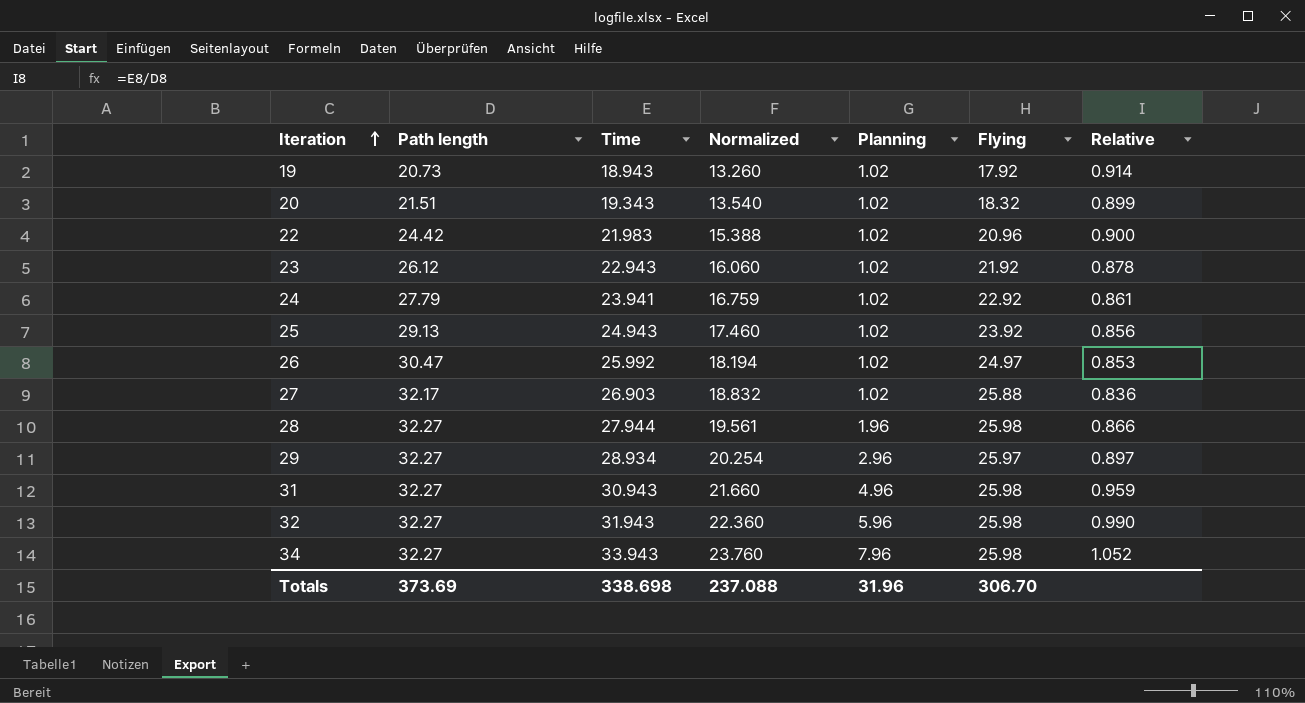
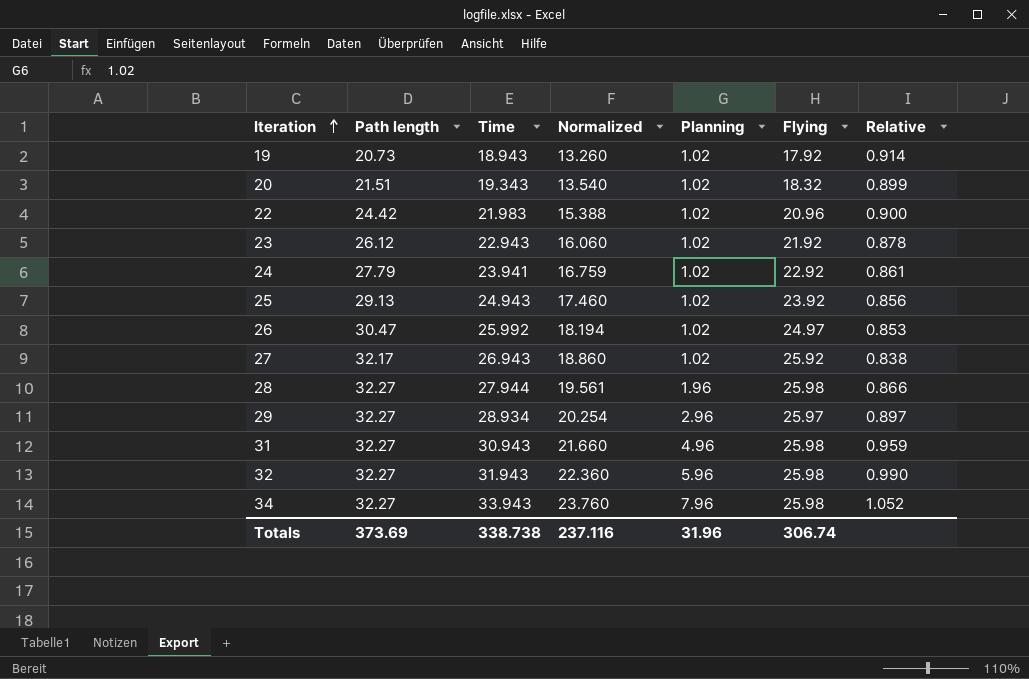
27 | Time: 26.903 -> 26.943
27 | Normalized: 18.832 -> 18.860
27 | Flying: 25.88 -> 25.92
27 | Relative: 0.836 -> 0.838
Totals | Time: 338.698 -> 338.738
Totals | Normalized: 237.088 -> 237.116
Totals | Flying: 306.70 -> 306.74

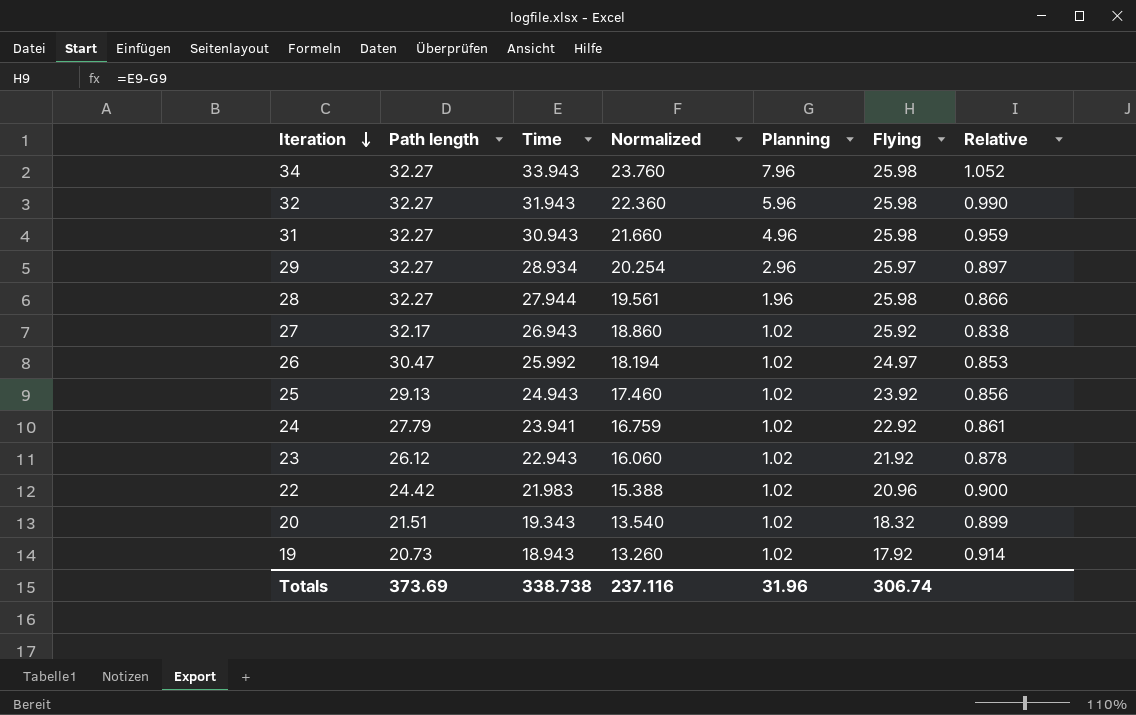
row order: Iteration ascending -> Iteration descending

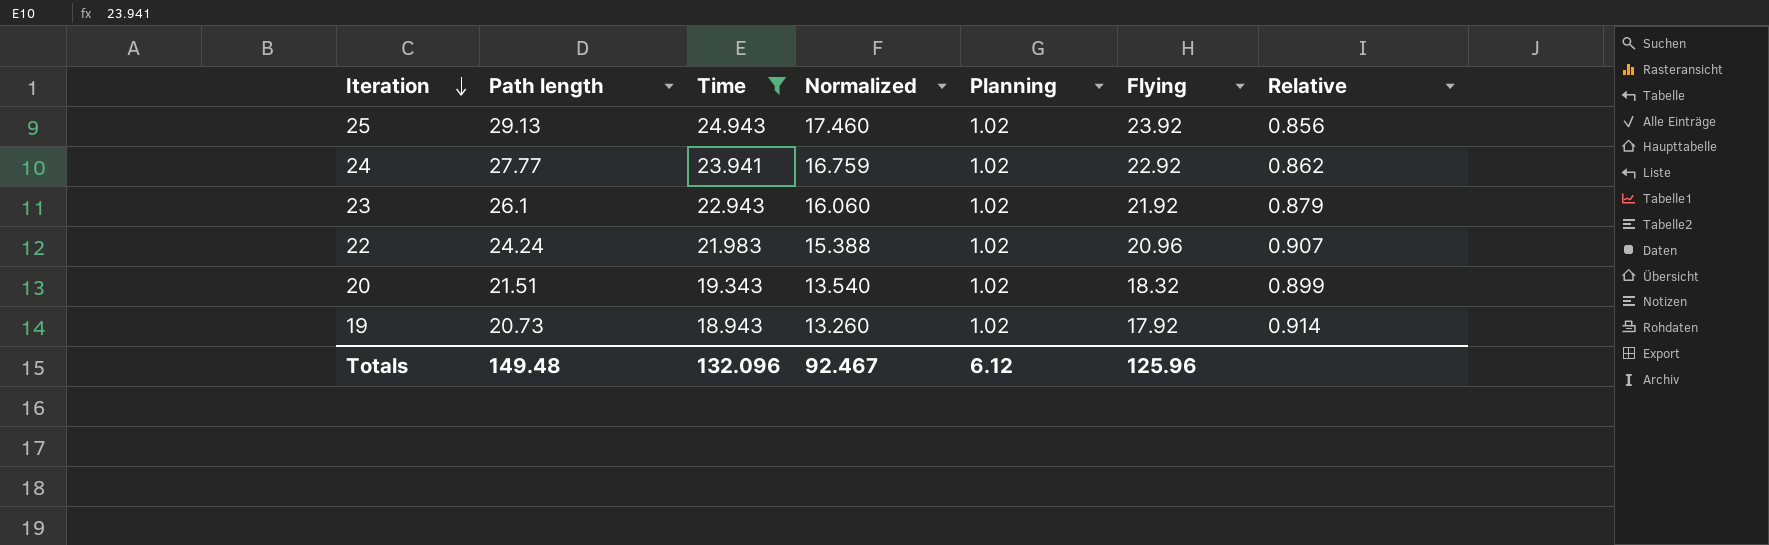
filter: none -> Time <= 24.943
24 | Path length: 27.79 -> 27.77
24 | Relative: 0.861 -> 0.862
23 | Path length: 26.12 -> 26.1
23 | Relative: 0.878 -> 0.879
22 | Path length: 24.42 -> 24.24
22 | Relative: 0.900 -> 0.907
Totals | Path length: 373.69 -> 149.48
Totals | Time: 338.738 -> 132.096
Totals | Normalized: 237.116 -> 92.467
Totals | Planning: 31.96 -> 6.12
Totals | Flying: 306.74 -> 125.96

